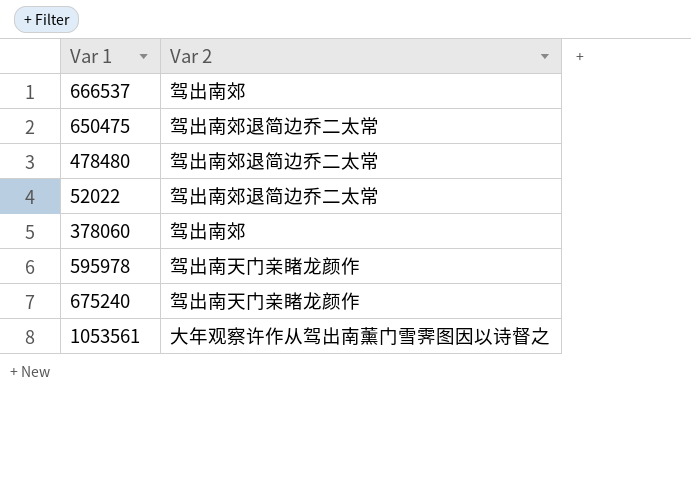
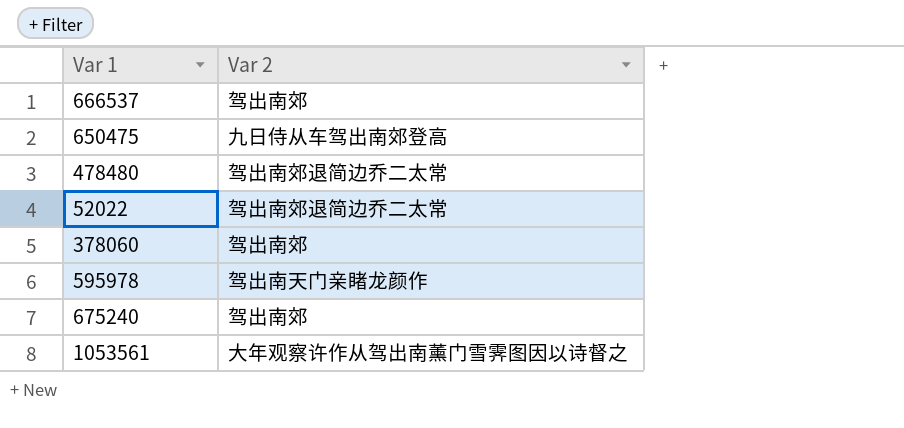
650475 | Var 2: 驾出南郊退简边乔二太常 -> 九日侍从车驾出南郊登高
675240 | Var 2: 驾出南天门亲睹龙颜作 -> 驾出南郊

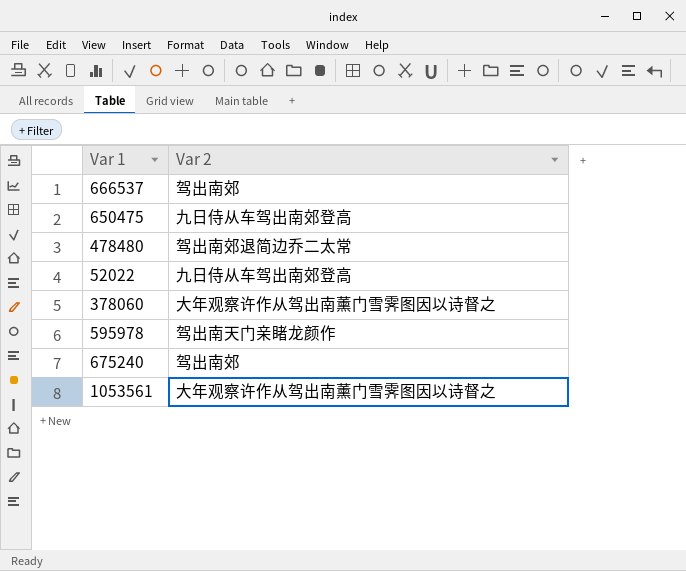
52022 | Var 2: 驾出南郊退简边乔二太常 -> 九日侍从车驾出南郊登高
378060 | Var 2: 驾出南郊 -> 大年观察许作从驾出南薰门雪霁图因以诗督之

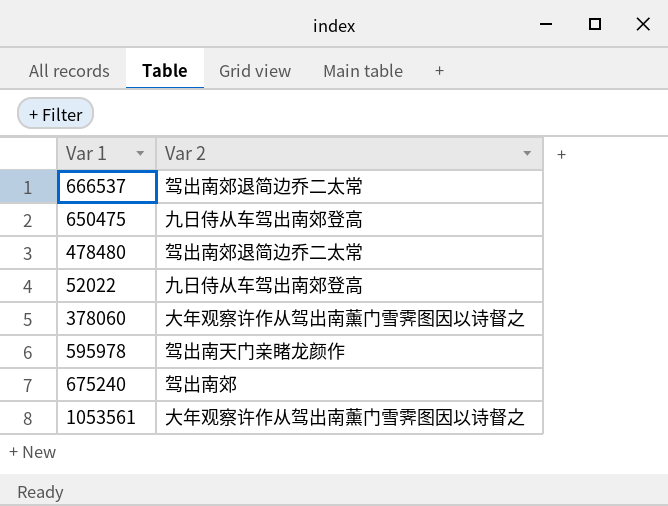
666537 | Var 2: 驾出南郊 -> 驾出南郊退简边乔二太常

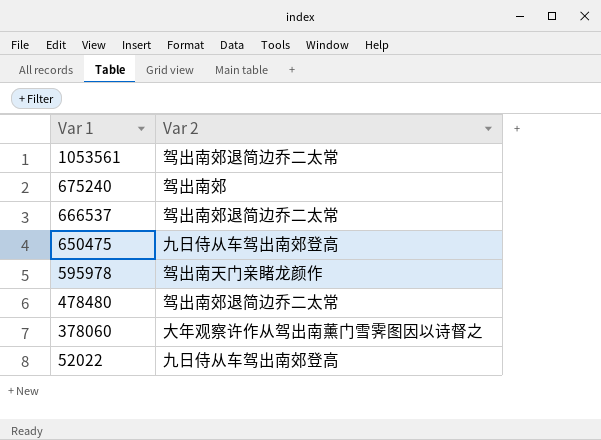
row order: none -> Var 1 descending
1053561 | Var 2: 大年观察许作从驾出南薰门雪霁图因以诗督之 -> 驾出南郊退简边乔二太常

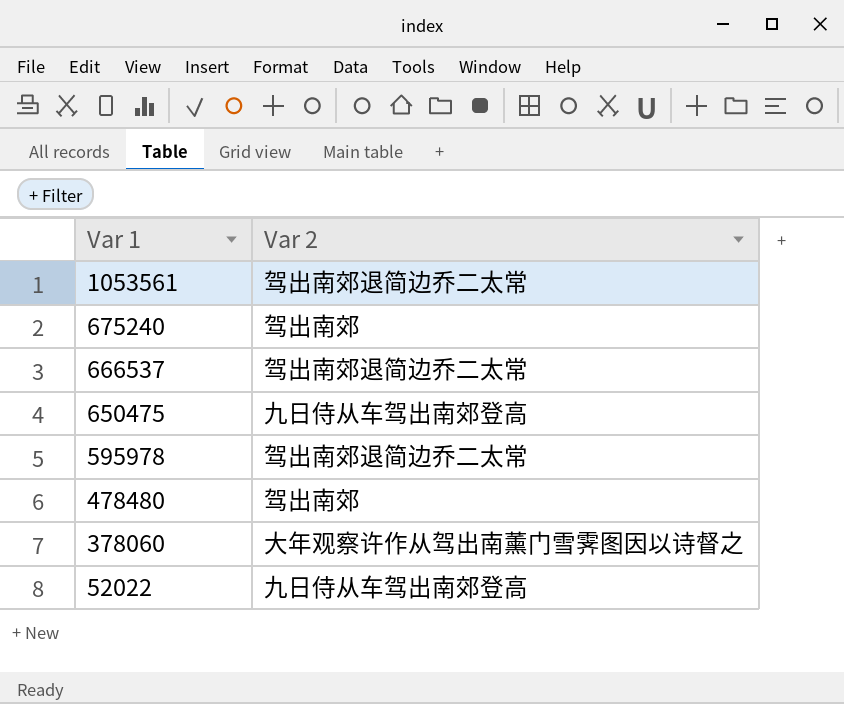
595978 | Var 2: 驾出南天门亲睹龙颜作 -> 驾出南郊退简边乔二太常
478480 | Var 2: 驾出南郊退简边乔二太常 -> 驾出南郊

